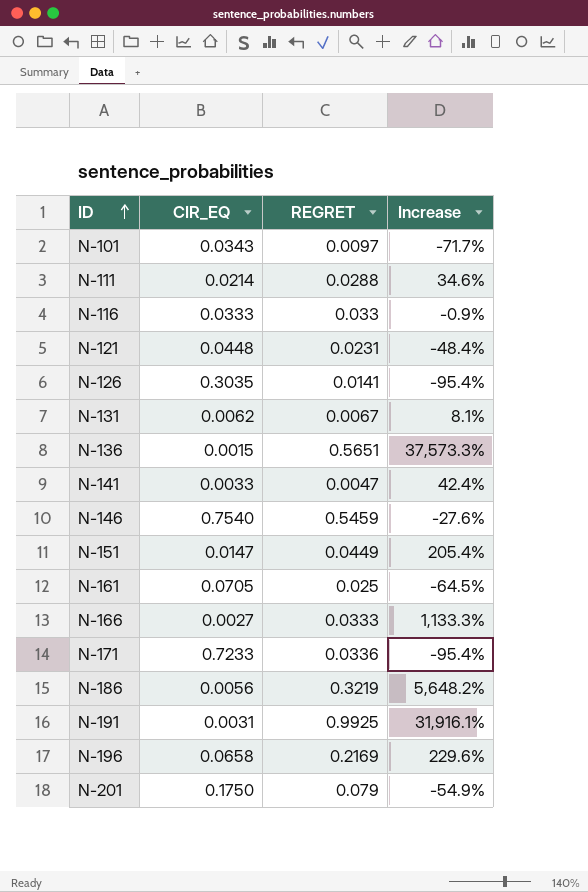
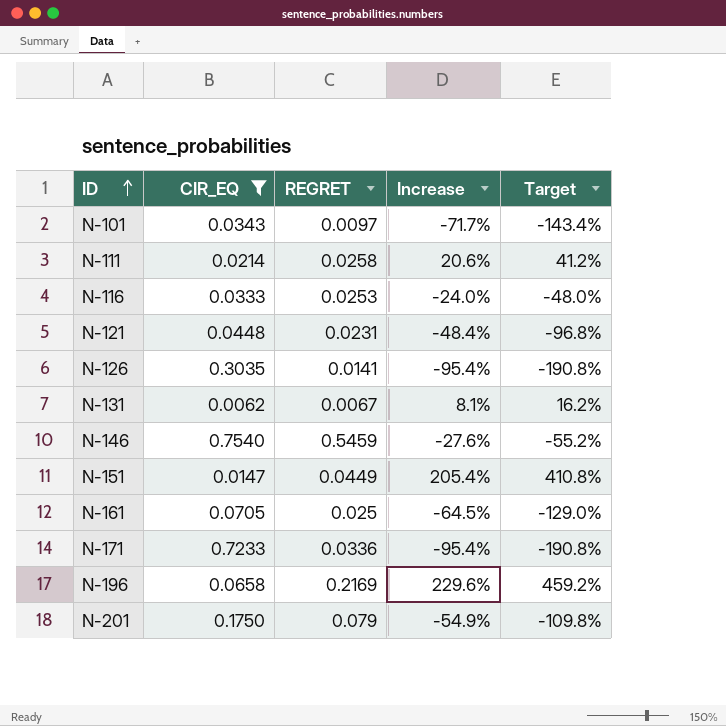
filter: none -> CIR_EQ >= 0.0062
column Target | formula: none -> [Increase] * 2
N-111 | REGRET: 0.0288 -> 0.0258
N-111 | Increase: 34.6% -> 20.6%
N-116 | REGRET: 0.033 -> 0.0253
N-116 | Increase: -0.9% -> -24.0%

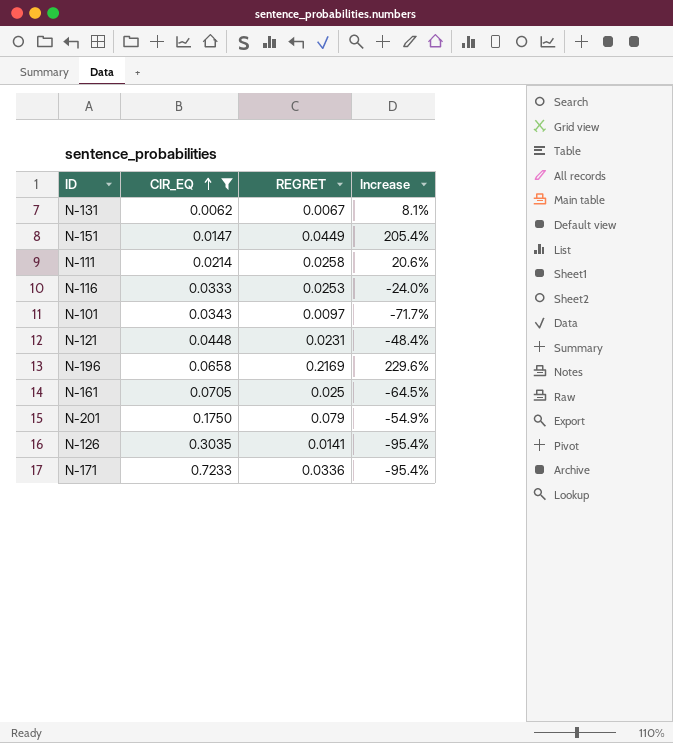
row order: ID ascending -> CIR_EQ ascending
column Target | formula: [Increase] * 2 -> none
row N-146: 0.7540 | 0.5459 | -27.6% | -55.2% -> none

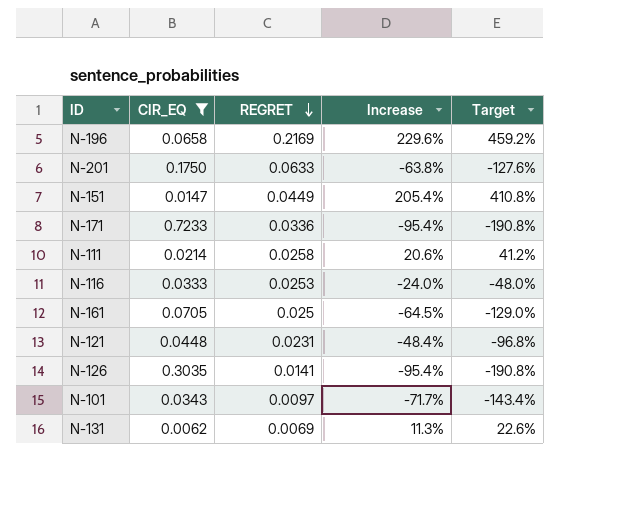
row order: CIR_EQ ascending -> REGRET descending
column Target | formula: none -> [Increase] * 2
N-201 | REGRET: 0.079 -> 0.0633
N-201 | Increase: -54.9% -> -63.8%
N-131 | REGRET: 0.0067 -> 0.0069
N-131 | Increase: 8.1% -> 11.3%

